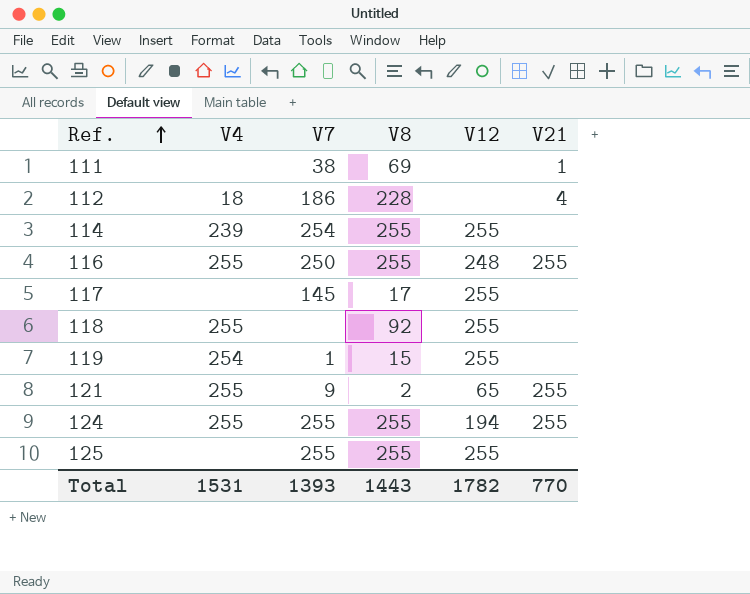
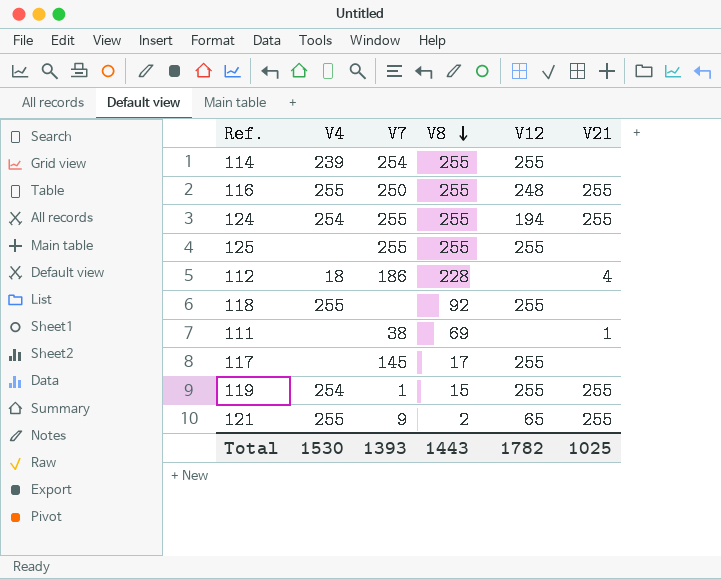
row order: Ref. ascending -> V8 descending
124 | V4: 255 -> 254
119 | V21: none -> 255
Total | V4: 1531 -> 1530
Total | V21: 770 -> 1025

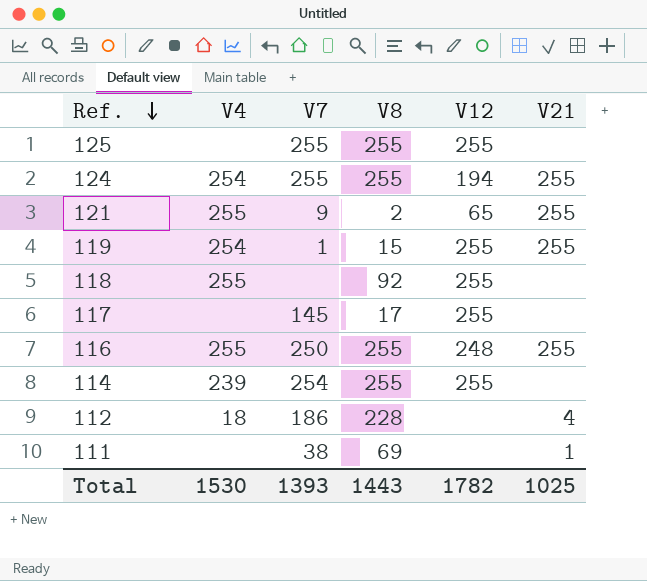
row order: V8 descending -> Ref. descending

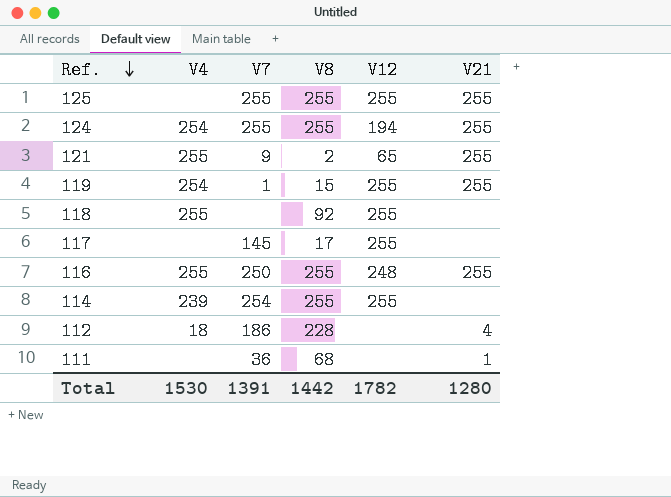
125 | V21: none -> 255
111 | V7: 38 -> 36
111 | V8: 69 -> 68
Total | V7: 1393 -> 1391
Total | V8: 1443 -> 1442
Total | V21: 1025 -> 1280

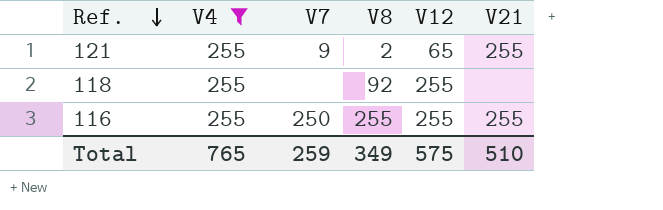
filter: none -> V4 = 255
116 | V12: 248 -> 255
Total | V4: 1530 -> 765
Total | V7: 1391 -> 259
Total | V8: 1442 -> 349
Total | V12: 1782 -> 575
Total | V21: 1280 -> 510

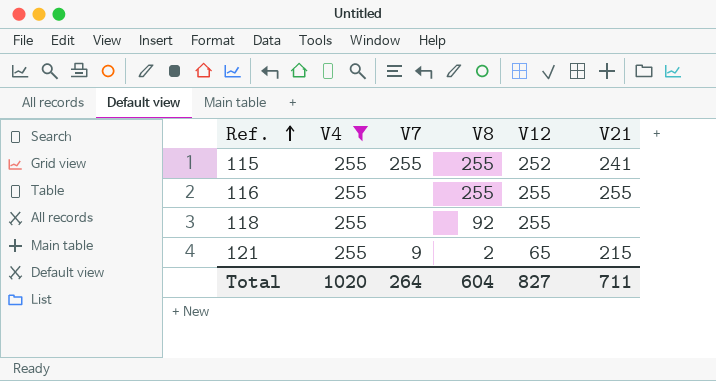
row order: Ref. descending -> Ref. ascending
row 115: none -> 255 | 255 | 255 | 252 | 241
116 | V7: 250 -> none
121 | V21: 255 -> 215
Total | V4: 765 -> 1020
Total | V7: 259 -> 264
Total | V8: 349 -> 604
Total | V12: 575 -> 827
Total | V21: 510 -> 711

